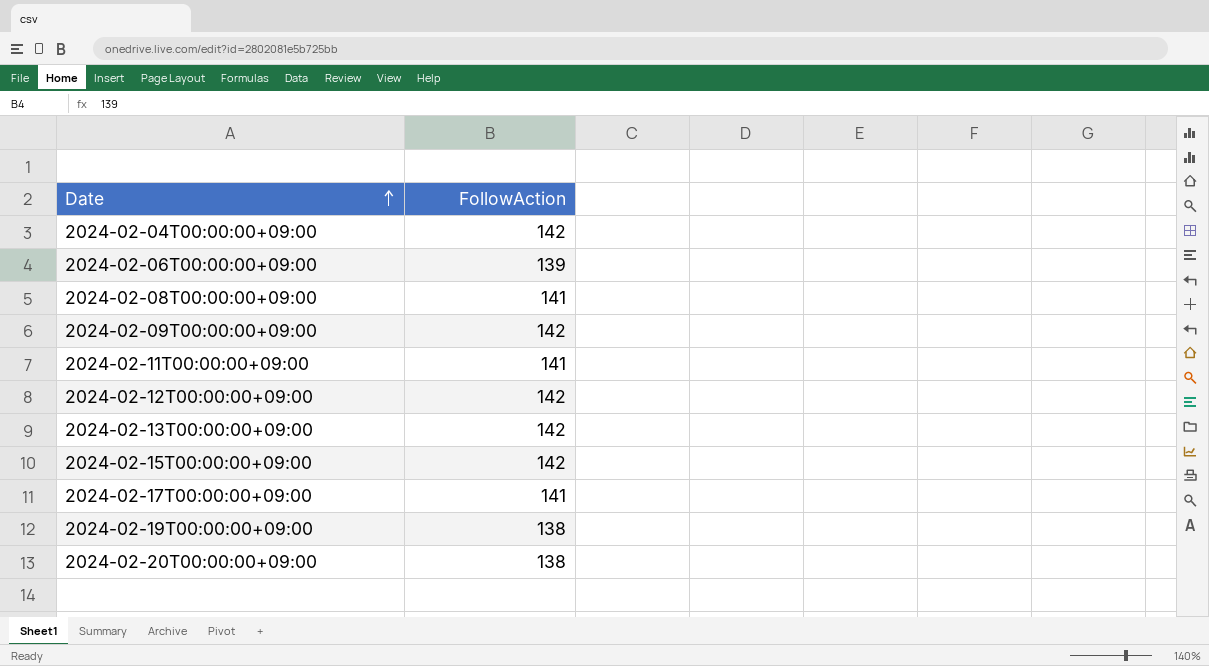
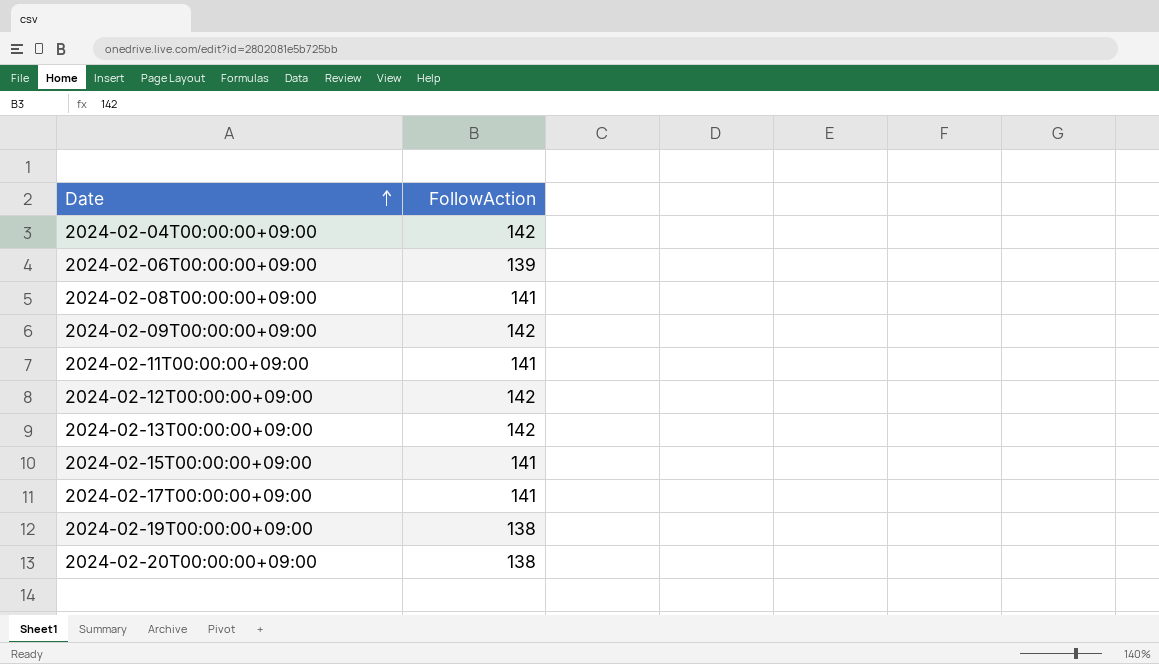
2024-02-15T00:00:00+09:00 | FollowAction: 142 -> 141

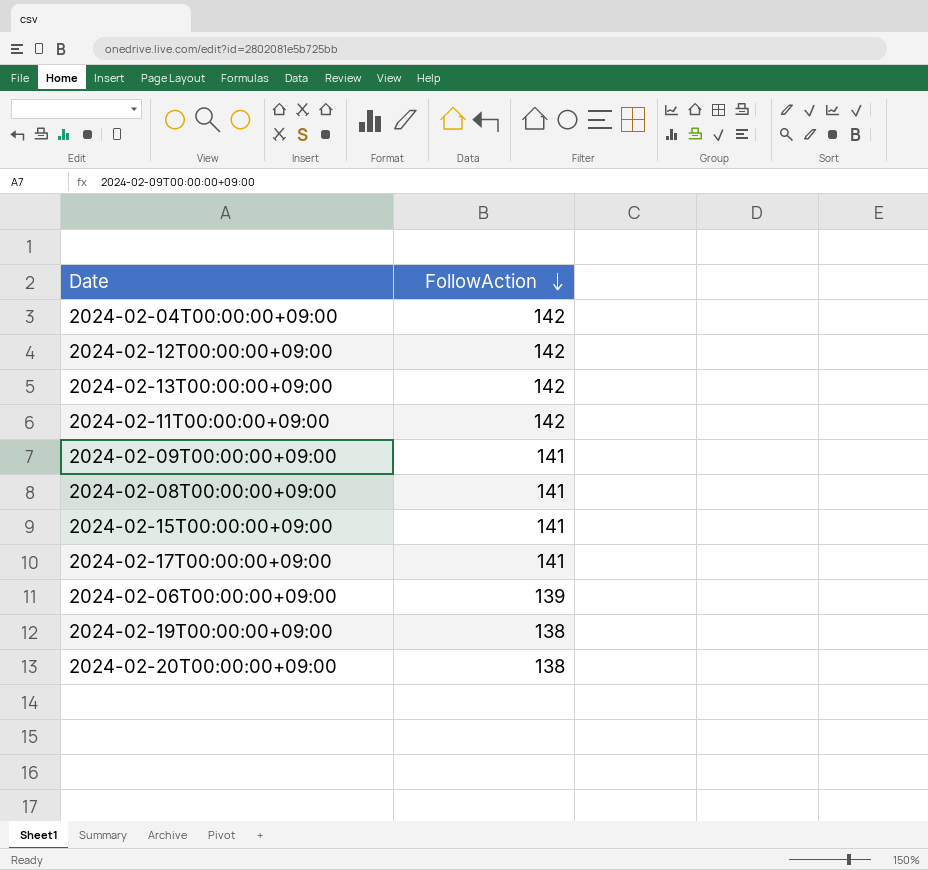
row order: Date ascending -> FollowAction descending
2024-02-11T00:00:00+09:00 | FollowAction: 141 -> 142
2024-02-09T00:00:00+09:00 | FollowAction: 142 -> 141

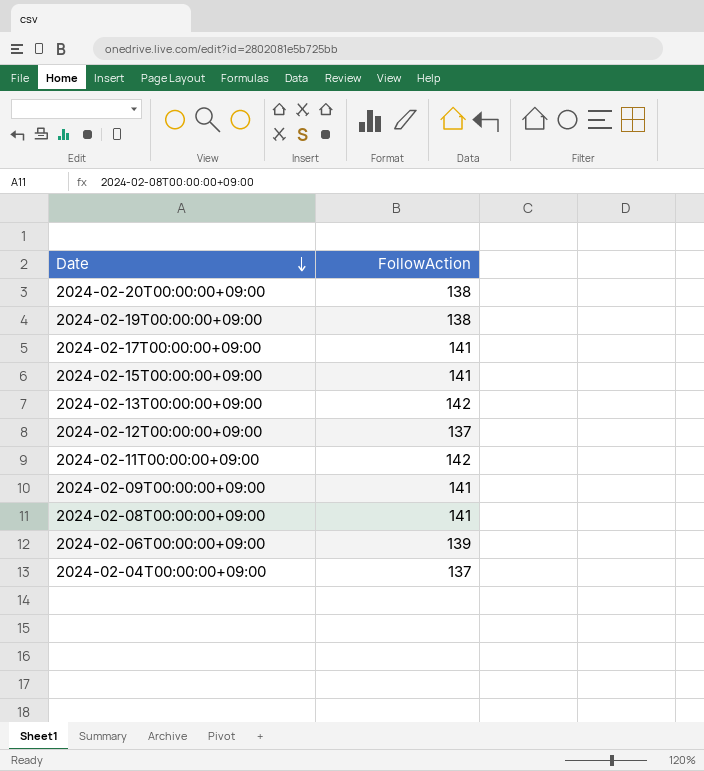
row order: FollowAction descending -> Date descending
2024-02-12T00:00:00+09:00 | FollowAction: 142 -> 137
2024-02-04T00:00:00+09:00 | FollowAction: 142 -> 137

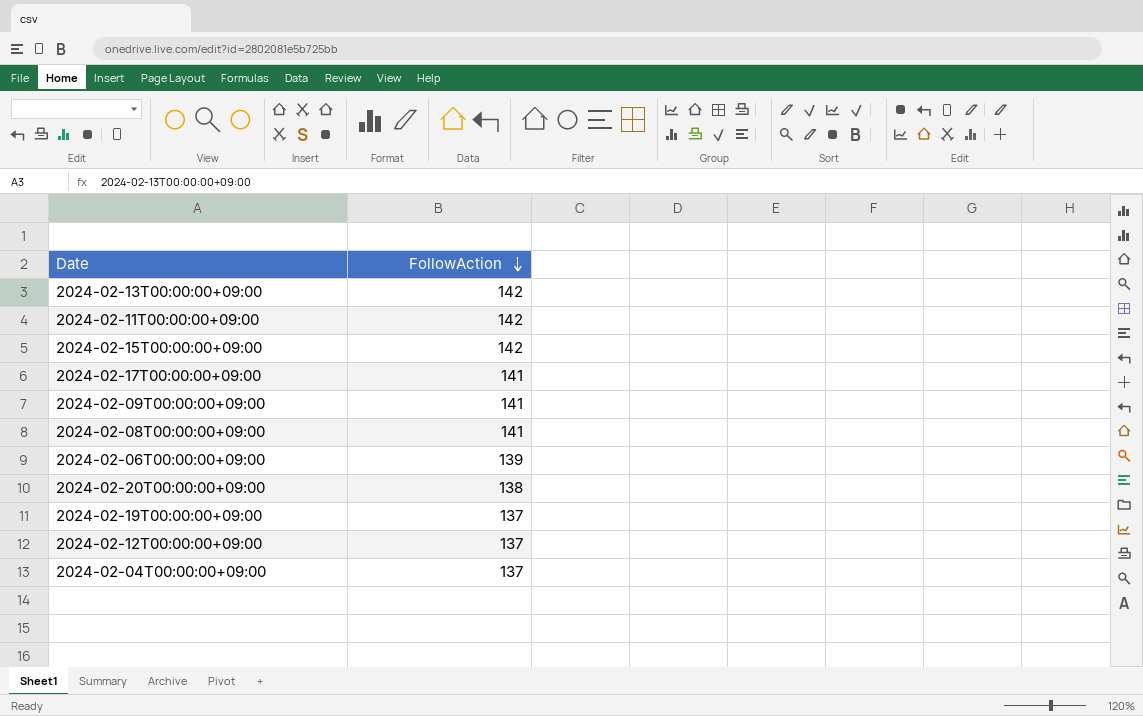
row order: Date descending -> FollowAction descending
2024-02-15T00:00:00+09:00 | FollowAction: 141 -> 142
2024-02-19T00:00:00+09:00 | FollowAction: 138 -> 137

